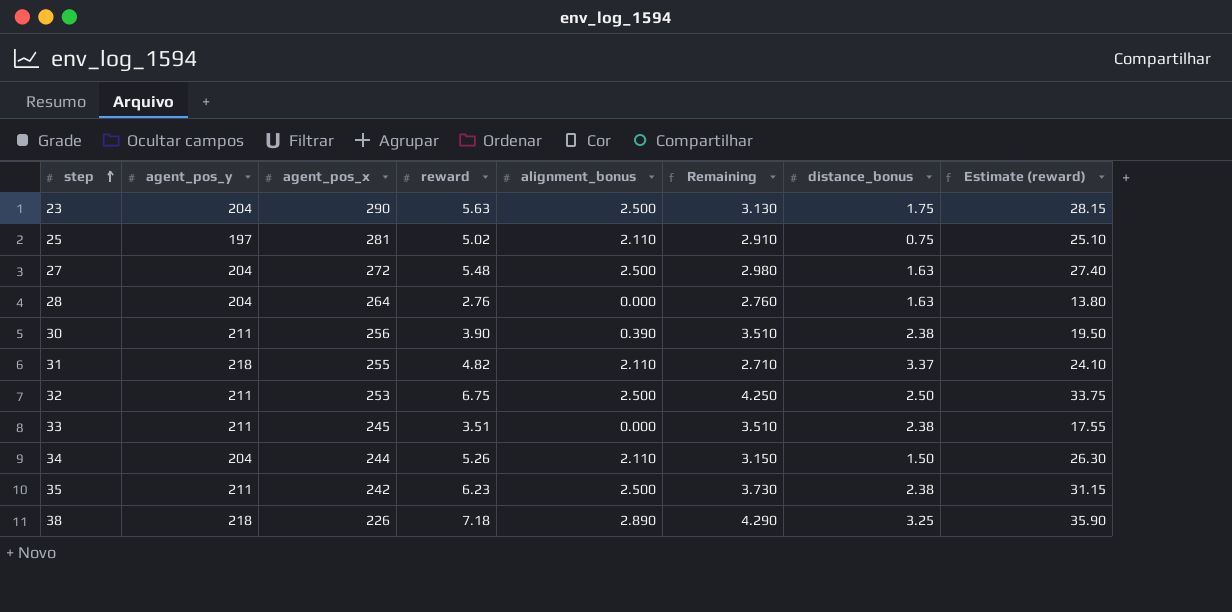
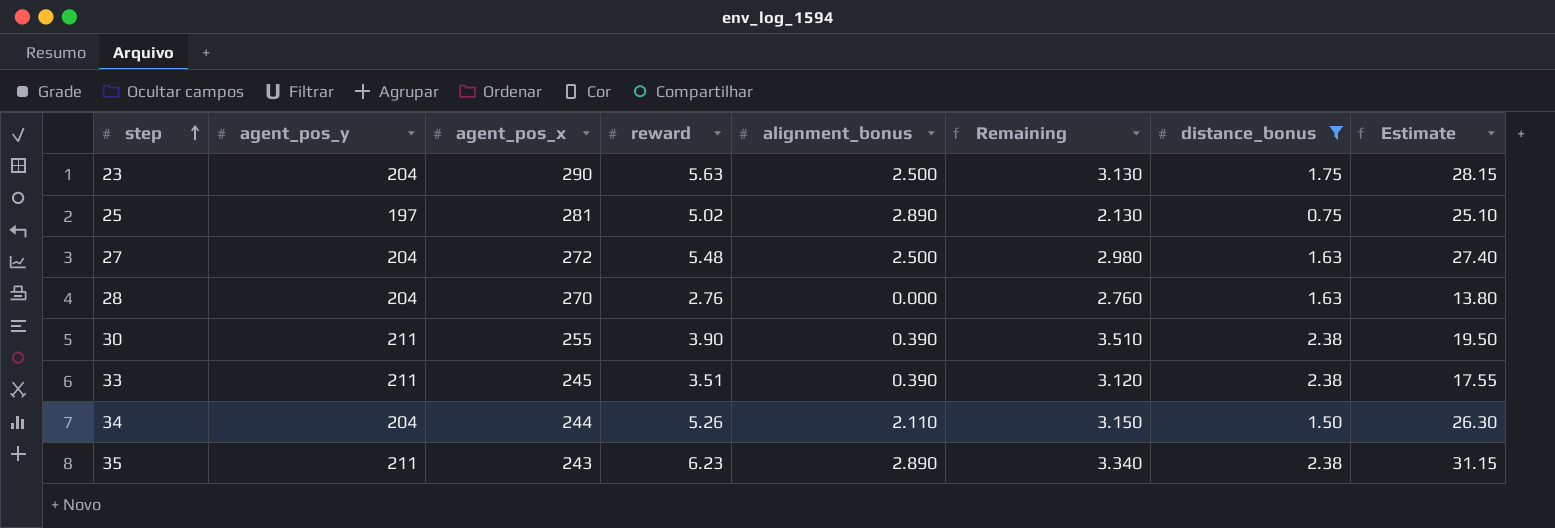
filter: none -> distance_bonus <= 2.38
column name: Estimate (reward) -> Estimate
25 | alignment_bonus: 2.110 -> 2.890
25 | Remaining: 2.910 -> 2.130
28 | agent_pos_x: 264 -> 270
30 | agent_pos_x: 256 -> 255
33 | alignment_bonus: 0.000 -> 0.390
33 | Remaining: 3.510 -> 3.120
35 | agent_pos_x: 242 -> 243
35 | alignment_bonus: 2.500 -> 2.890
35 | Remaining: 3.730 -> 3.340

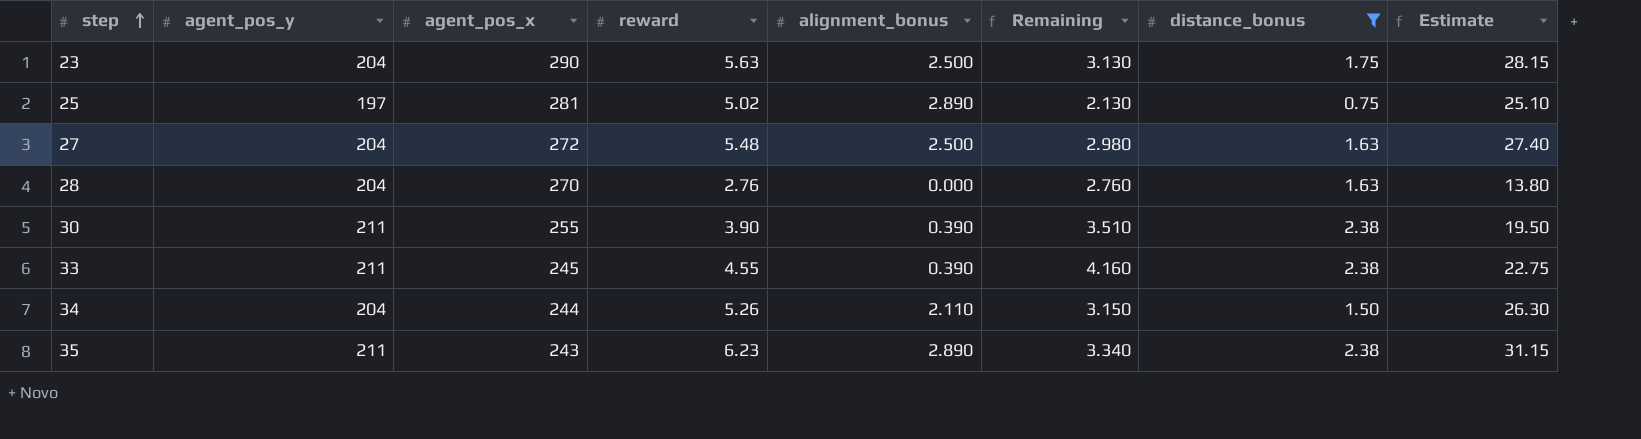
33 | reward: 3.51 -> 4.55
33 | Remaining: 3.120 -> 4.160
33 | Estimate: 17.55 -> 22.75

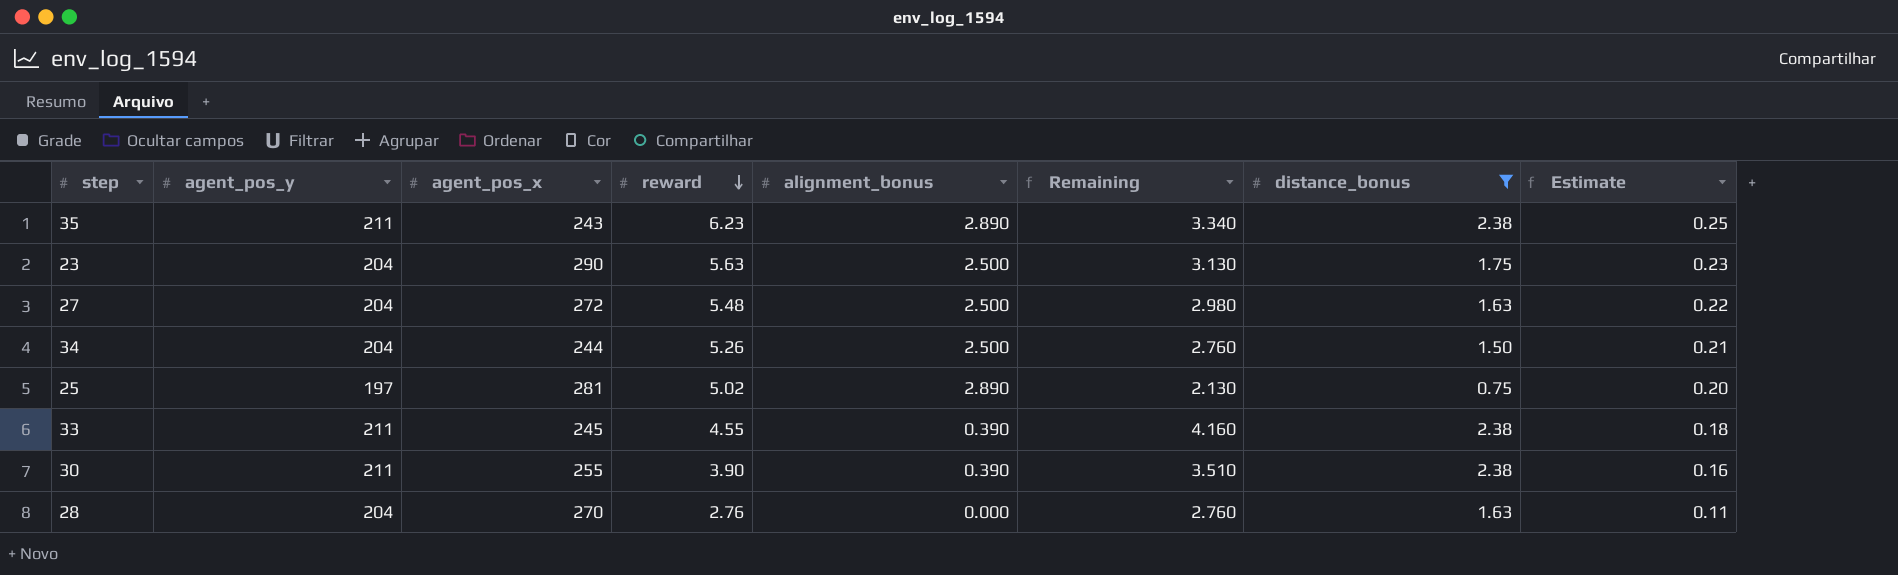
row order: step ascending -> reward descending
column Estimate | formula: [reward] * 5 -> [reward] * 0.04
34 | alignment_bonus: 2.110 -> 2.500
34 | Remaining: 3.150 -> 2.760

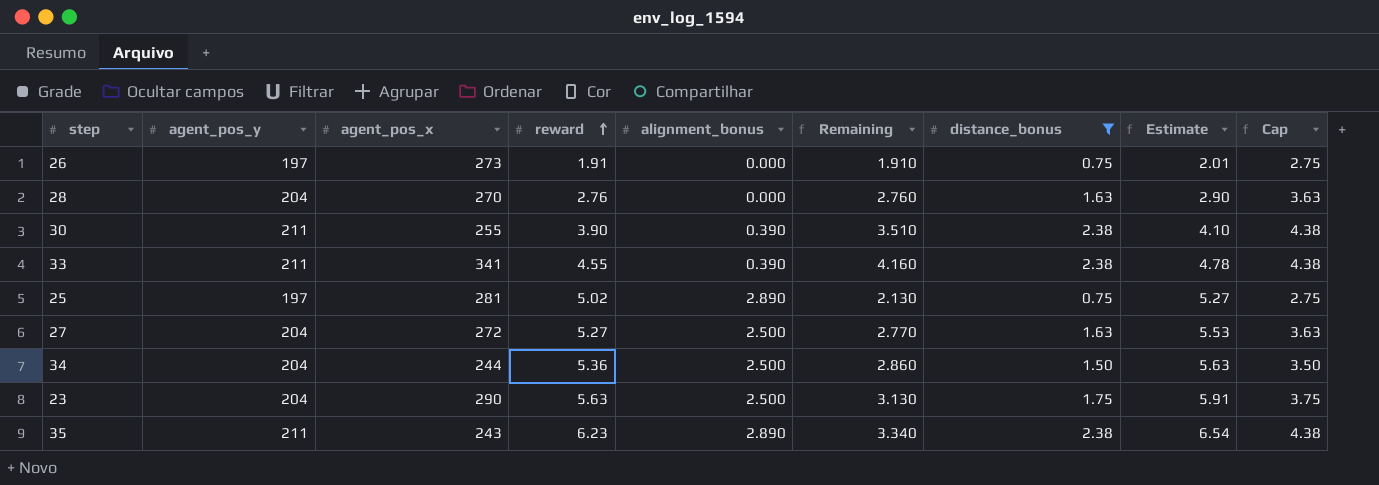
row order: reward descending -> reward ascending
column Estimate | formula: [reward] * 0.04 -> [reward] * 1.05
column Cap | formula: none -> [distance_bonus] + 2
row 26: none -> 197 | 273 | 1.91 | 0.000 | 1.910 | 0.75 | 2.01 | 2.75
33 | agent_pos_x: 245 -> 341
27 | reward: 5.48 -> 5.27
27 | Remaining: 2.980 -> 2.770
34 | reward: 5.26 -> 5.36
34 | Remaining: 2.760 -> 2.860

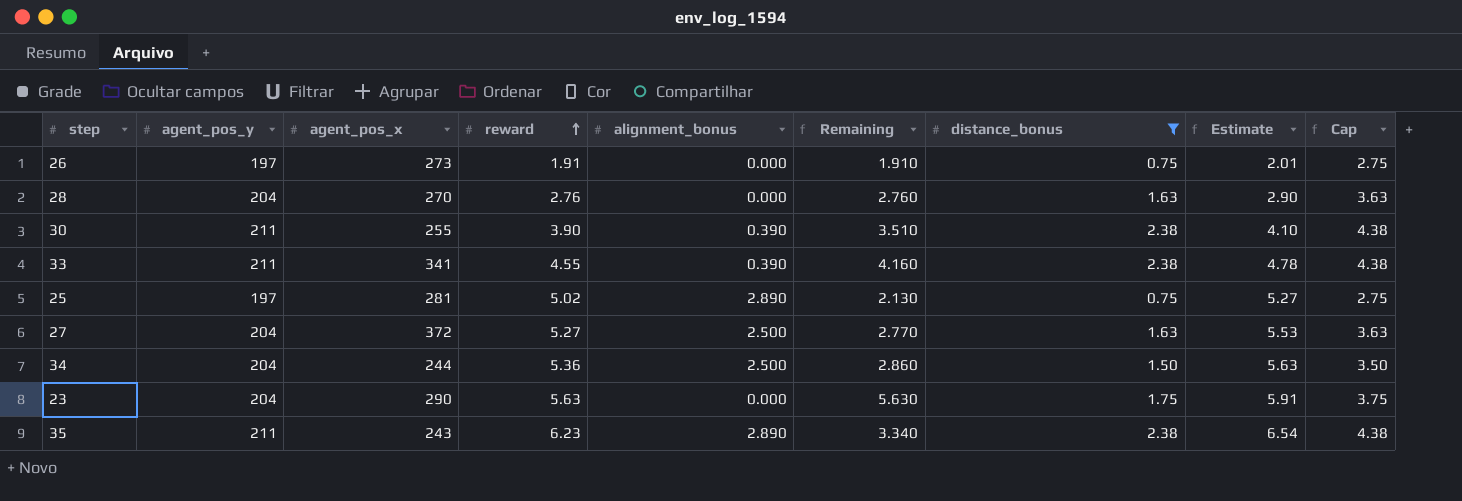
27 | agent_pos_x: 272 -> 372
23 | alignment_bonus: 2.500 -> 0.000
23 | Remaining: 3.130 -> 5.630

